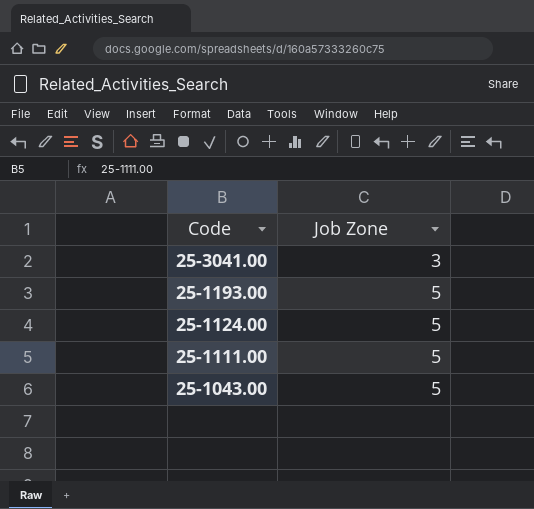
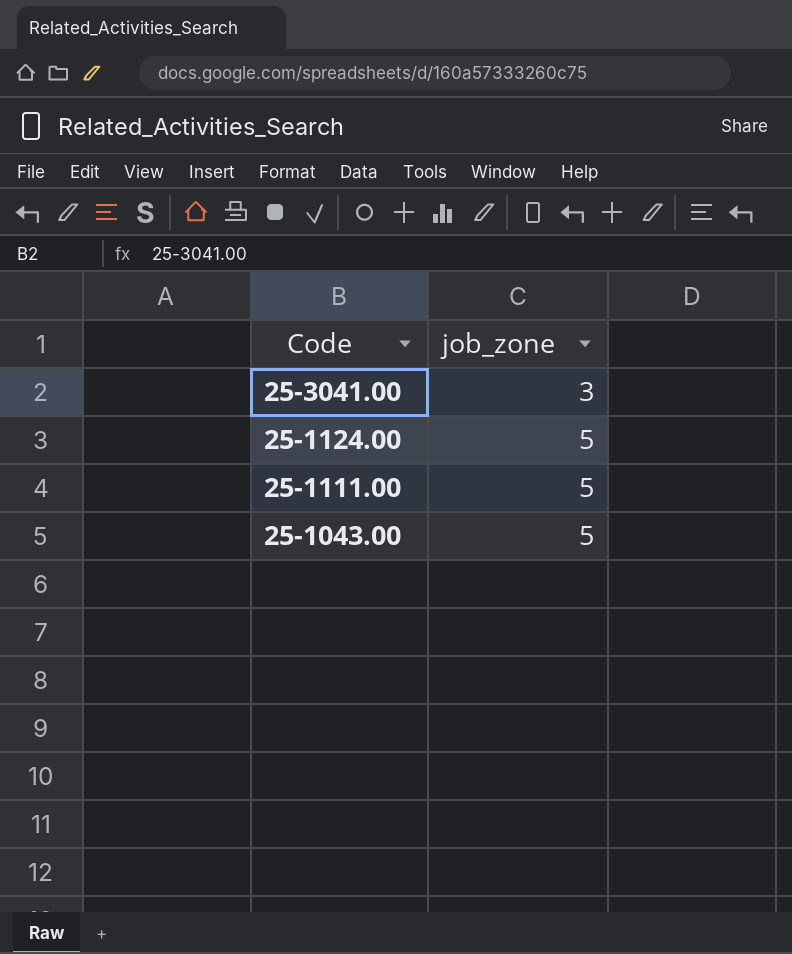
column name: Job Zone -> job_zone
row 25-1193.00: 5 -> none

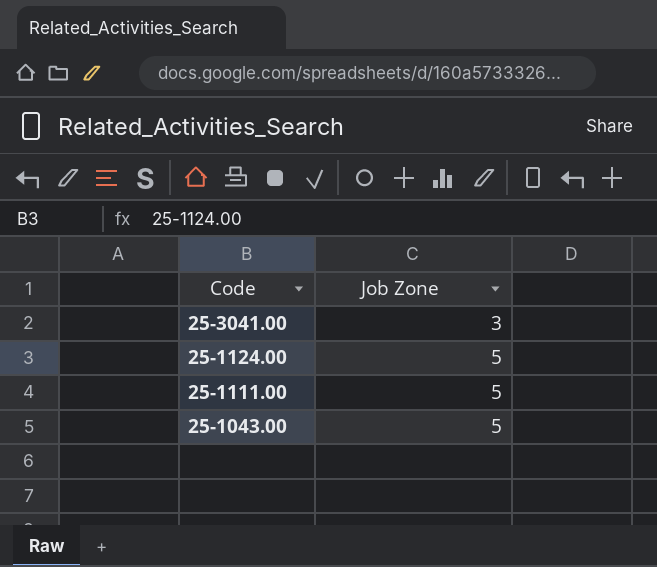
column name: job_zone -> Job Zone

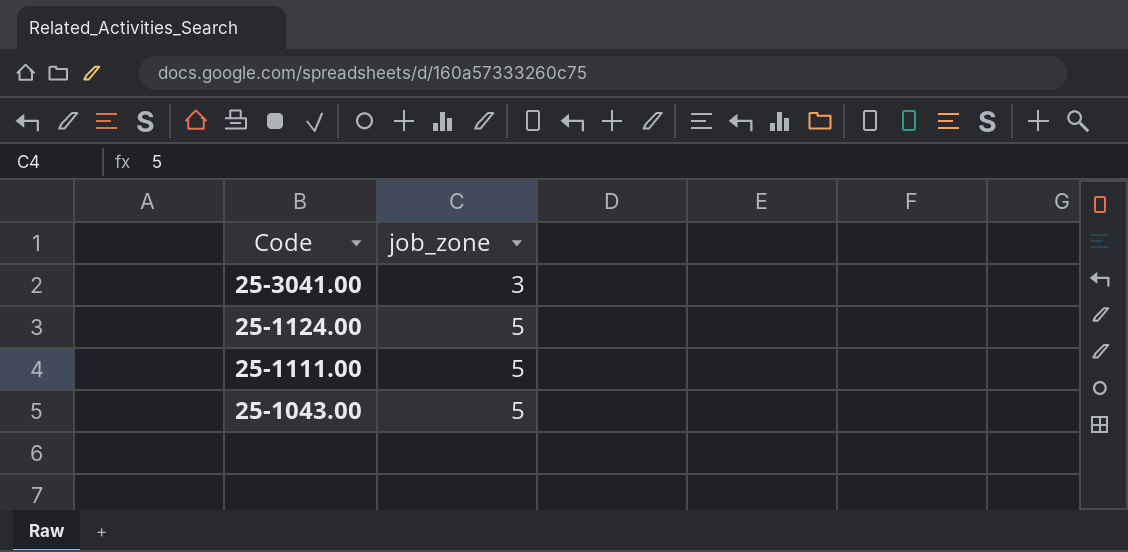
column name: Job Zone -> job_zone

